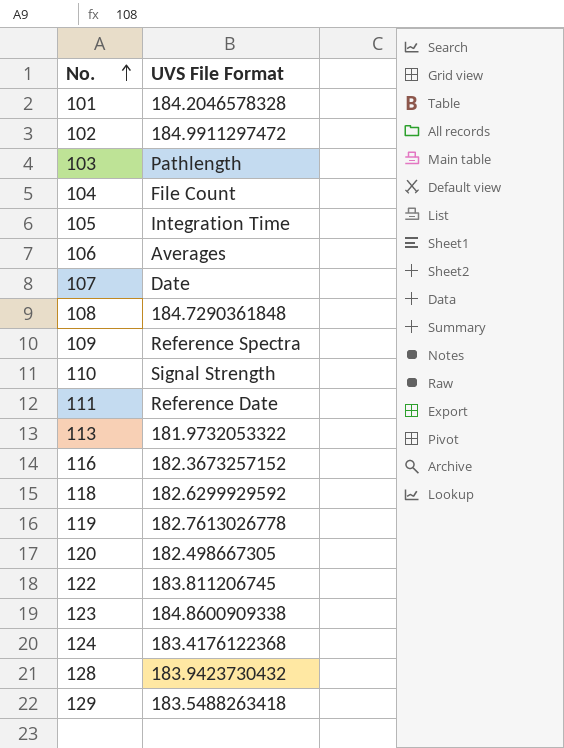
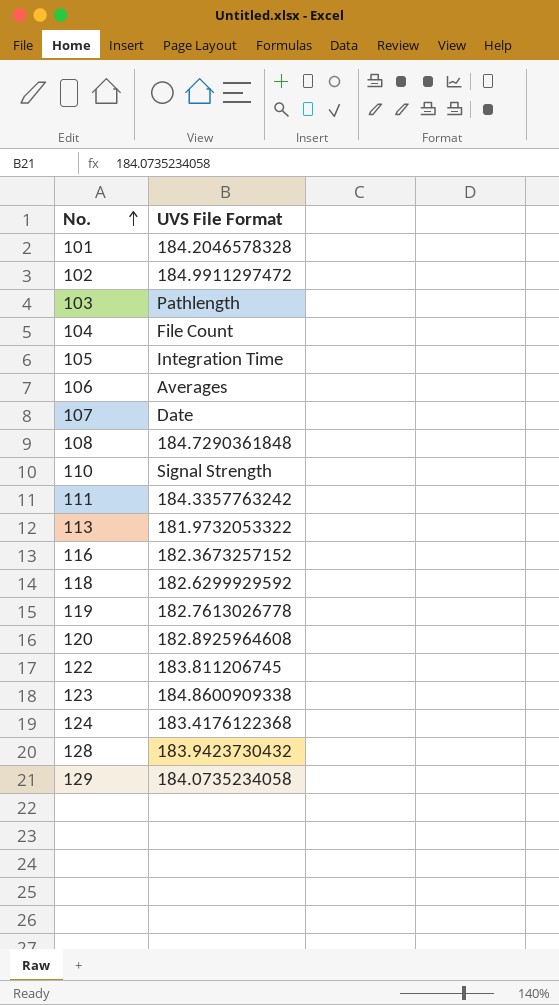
row 109: Reference Spectra -> none
111 | UVS File Format: Reference Date -> 184.3357763242
120 | UVS File Format: 182.498667305 -> 182.8925964608
129 | UVS File Format: 183.5488263418 -> 184.0735234058

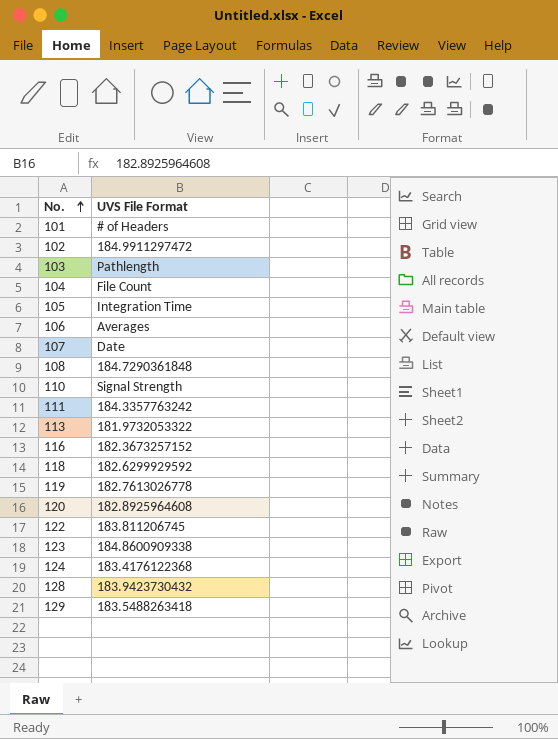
101 | UVS File Format: 184.2046578328 -> # of Headers
129 | UVS File Format: 184.0735234058 -> 183.5488263418

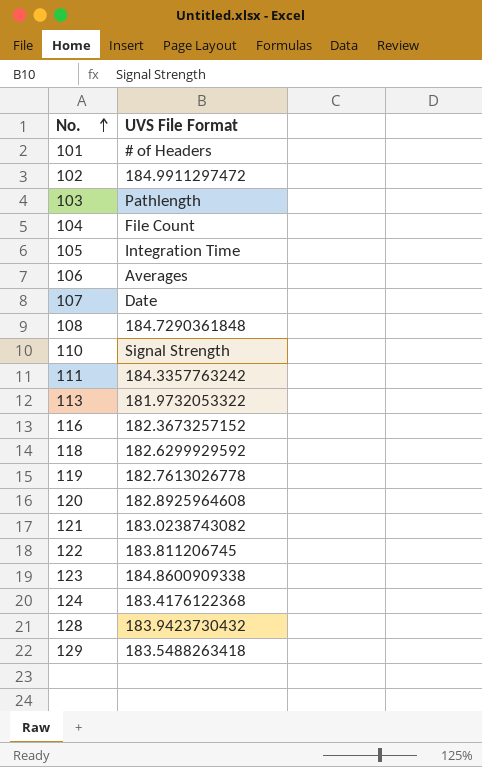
row 121: none -> 183.0238743082

